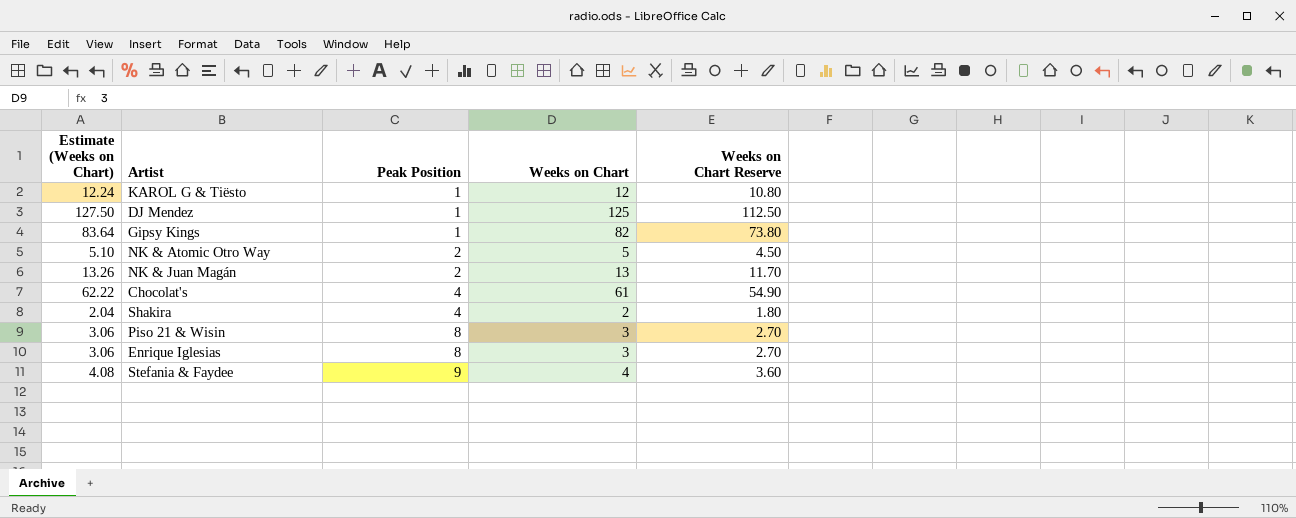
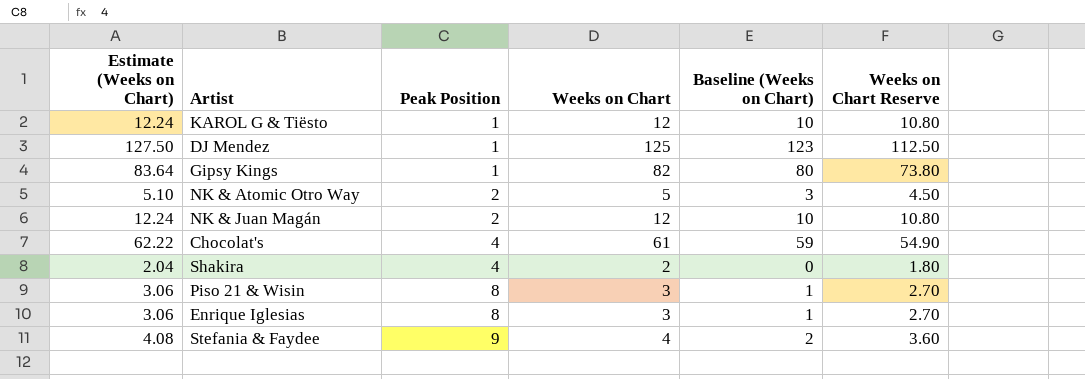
column Baseline (Weeks on Chart) | formula: none -> [Weeks on Chart] - 2
NK & Juan Magán | Estimate (Weeks on Chart): 13.26 -> 12.24
NK & Juan Magán | Weeks on Chart: 13 -> 12
NK & Juan Magán | Weeks on Chart Reserve: 11.70 -> 10.80

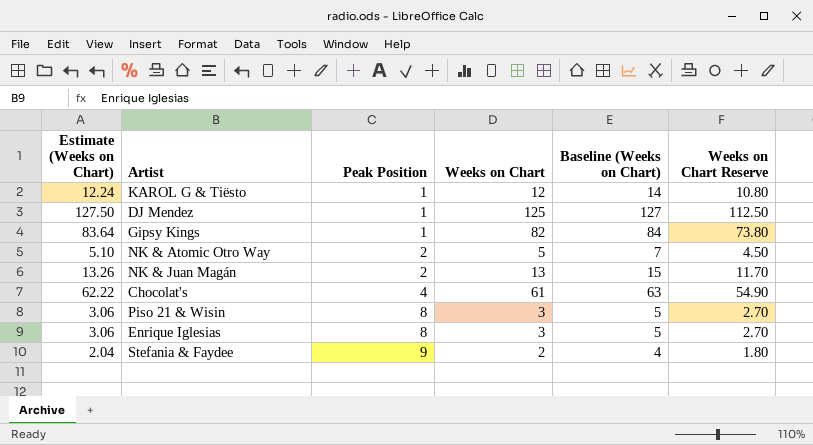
column Baseline (Weeks on Chart) | formula: [Weeks on Chart] - 2 -> [Weeks on Chart] + 2
row Shakira: 2.04 | 4 | 2 | 0 | 1.80 -> none
NK & Juan Magán | Estimate (Weeks on Chart): 12.24 -> 13.26
NK & Juan Magán | Weeks on Chart: 12 -> 13
NK & Juan Magán | Weeks on Chart Reserve: 10.80 -> 11.70
Stefania & Faydee | Estimate (Weeks on Chart): 4.08 -> 2.04
Stefania & Faydee | Weeks on Chart: 4 -> 2
Stefania & Faydee | Weeks on Chart Reserve: 3.60 -> 1.80

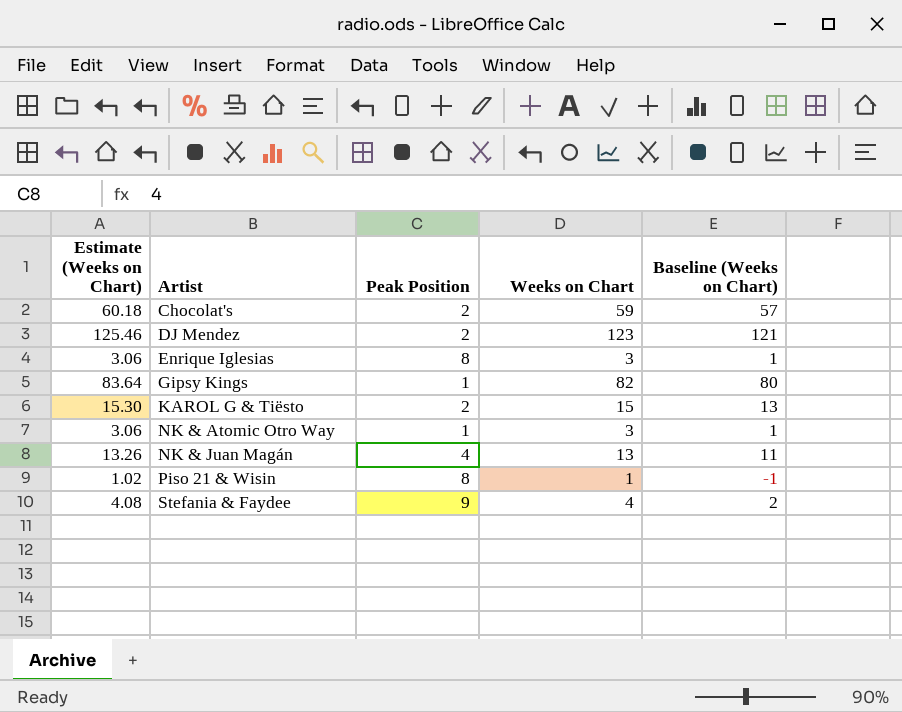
row order: Peak Position ascending -> Artist ascending
column Weeks on Chart Reserve | formula: [Weeks on Chart] * 0.9 -> none
column Baseline (Weeks on Chart) | formula: [Weeks on Chart] + 2 -> [Weeks on Chart] - 2
Chocolat's | Estimate (Weeks on Chart): 62.22 -> 60.18
Chocolat's | Peak Position: 4 -> 2
Chocolat's | Weeks on Chart: 61 -> 59
DJ Mendez | Estimate (Weeks on Chart): 127.50 -> 125.46
DJ Mendez | Peak Position: 1 -> 2
DJ Mendez | Weeks on Chart: 125 -> 123
KAROL G & Tiësto | Estimate (Weeks on Chart): 12.24 -> 15.30
KAROL G & Tiësto | Peak Position: 1 -> 2
KAROL G & Tiësto | Weeks on Chart: 12 -> 15
NK & Atomic Otro Way | Estimate (Weeks on Chart): 5.10 -> 3.06
NK & Atomic Otro Way | Peak Position: 2 -> 1
NK & Atomic Otro Way | Weeks on Chart: 5 -> 3
NK & Juan Magán | Peak Position: 2 -> 4
Piso 21 & Wisin | Estimate (Weeks on Chart): 3.06 -> 1.02
Piso 21 & Wisin | Weeks on Chart: 3 -> 1
Stefania & Faydee | Estimate (Weeks on Chart): 2.04 -> 4.08
Stefania & Faydee | Weeks on Chart: 2 -> 4

